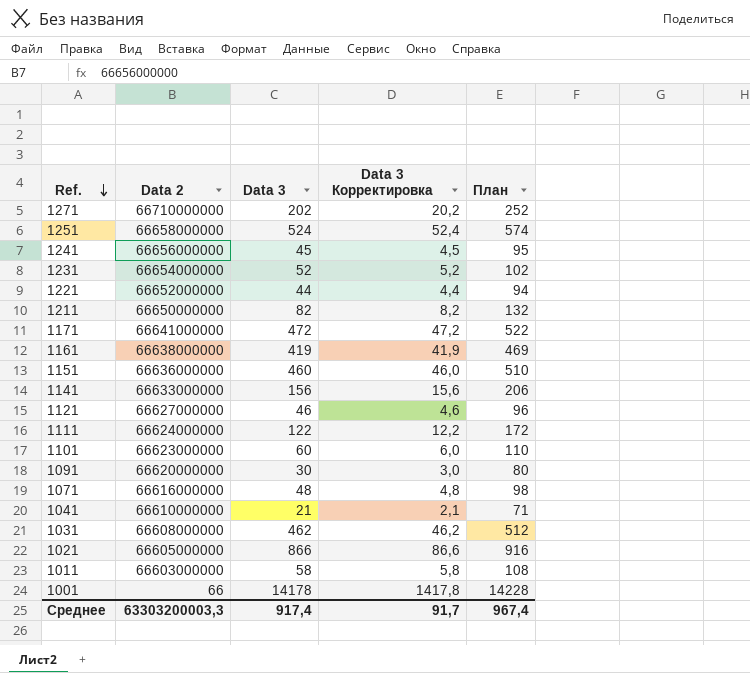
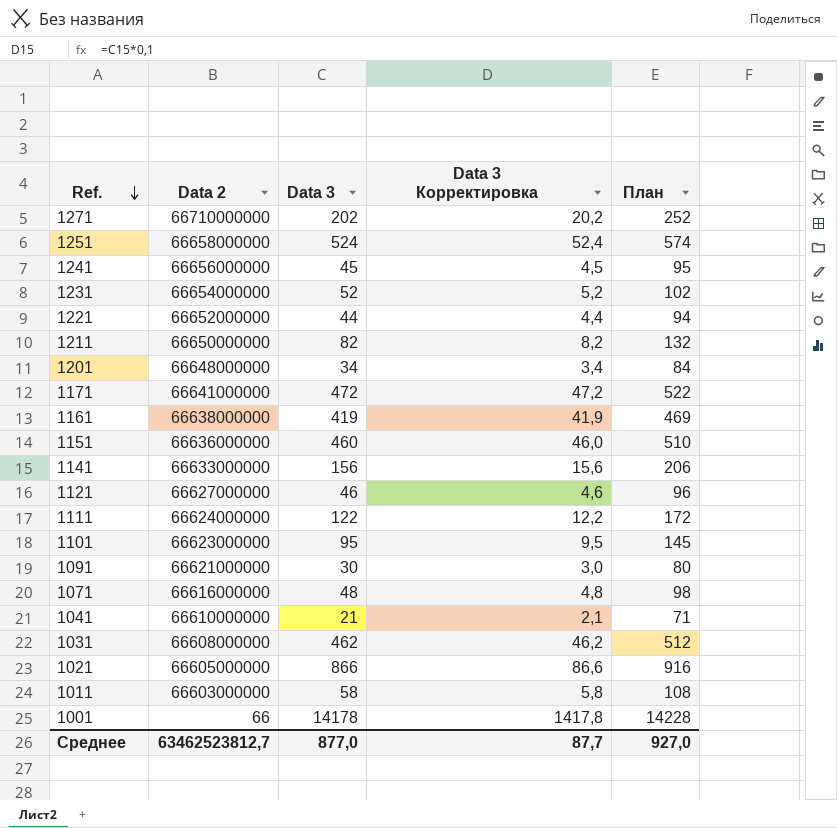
row 1201: none -> 66648000000 | 34 | 3,4 | 84
1101 | Data 3: 60 -> 95
1101 | Data 3 Корректировка: 6,0 -> 9,5
1101 | План: 110 -> 145
1091 | Data 2: 66620000000 -> 66621000000
Среднее | Data 2: 63303200003,3 -> 63462523812,7
Среднее | Data 3: 917,4 -> 877,0
Среднее | Data 3 Корректировка: 91,7 -> 87,7
Среднее | План: 967,4 -> 927,0

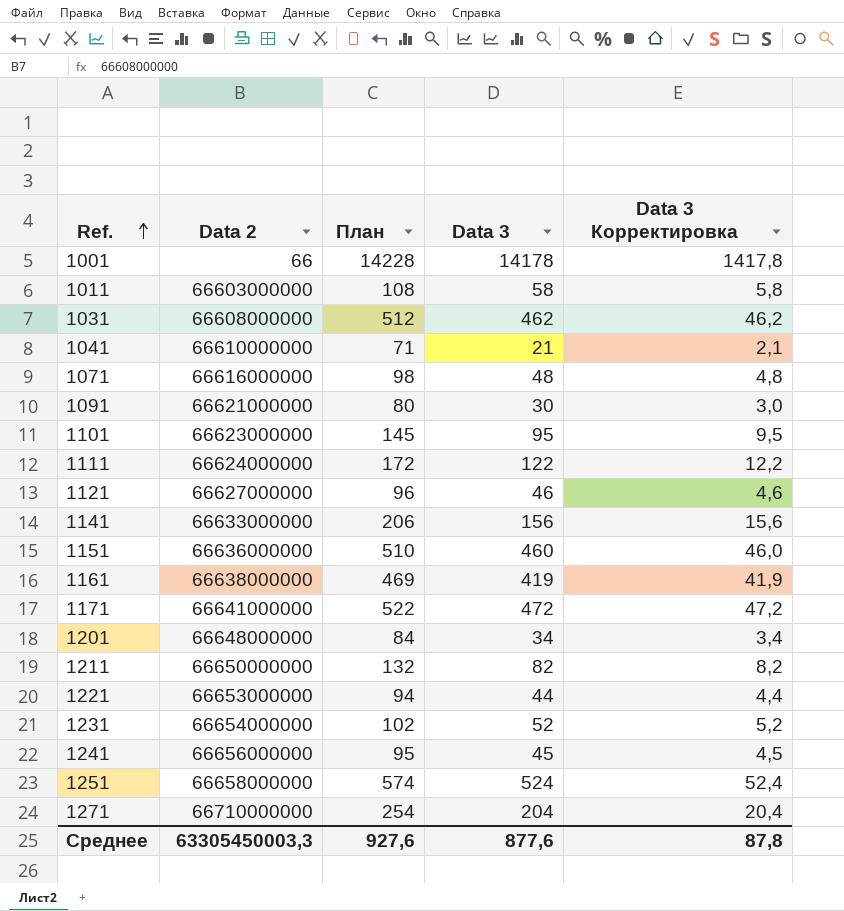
row order: Ref. descending -> Ref. ascending
column План | position: 5 -> 3
row 1021: 66605000000 | 866 | 86,6 | 916 -> none
1221 | Data 2: 66652000000 -> 66653000000
1271 | План: 252 -> 254
1271 | Data 3: 202 -> 204
1271 | Data 3 Корректировка: 20,2 -> 20,4
Среднее | Data 2: 63462523812,7 -> 63305450003,3
Среднее | План: 927,0 -> 927,6
Среднее | Data 3: 877,0 -> 877,6
Среднее | Data 3 Корректировка: 87,7 -> 87,8

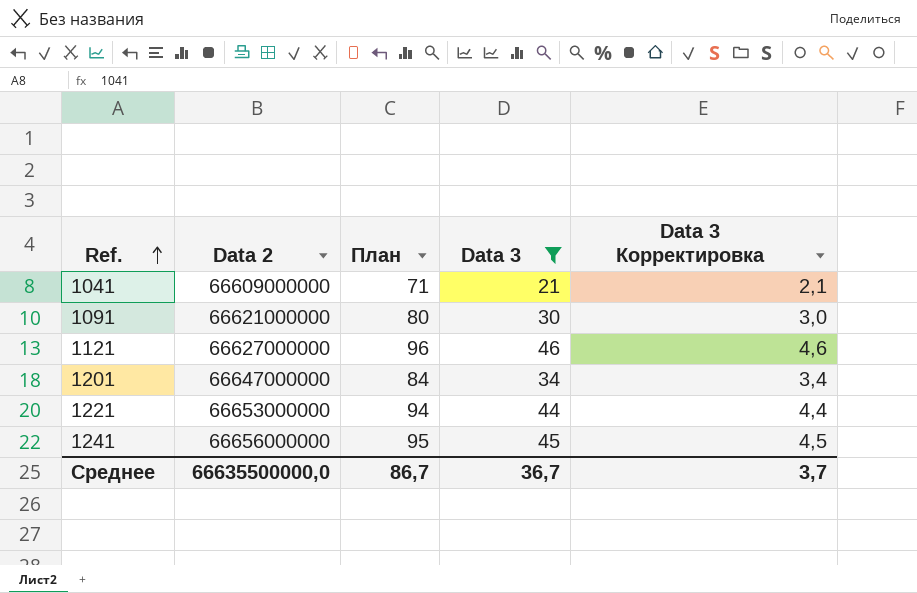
filter: none -> Data 3 <= 46
1041 | Data 2: 66610000000 -> 66609000000
1201 | Data 2: 66648000000 -> 66647000000
Среднее | Data 2: 63305450003,3 -> 66635500000,0
Среднее | План: 927,6 -> 86,7
Среднее | Data 3: 877,6 -> 36,7
Среднее | Data 3 Корректировка: 87,8 -> 3,7

